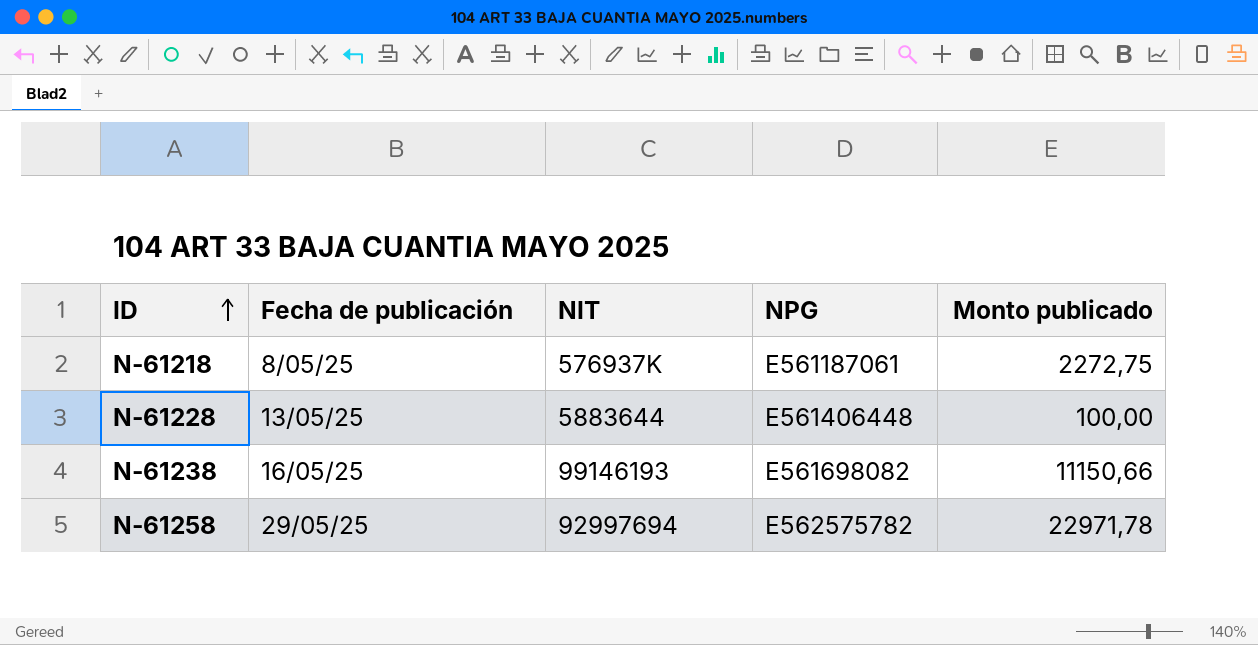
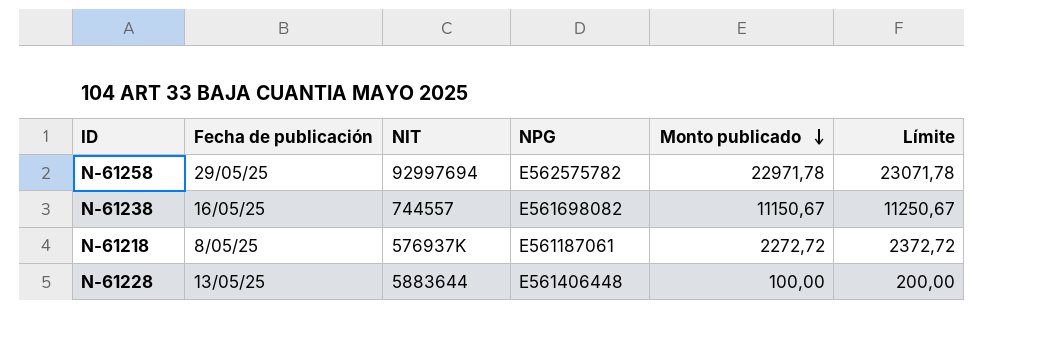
row order: ID ascending -> Monto publicado descending
column Límite | formula: none -> [Monto publicado] + 100
N-61238 | NIT: 99146193 -> 744557
N-61238 | Monto publicado: 11150,66 -> 11150,67
N-61218 | Monto publicado: 2272,75 -> 2272,72

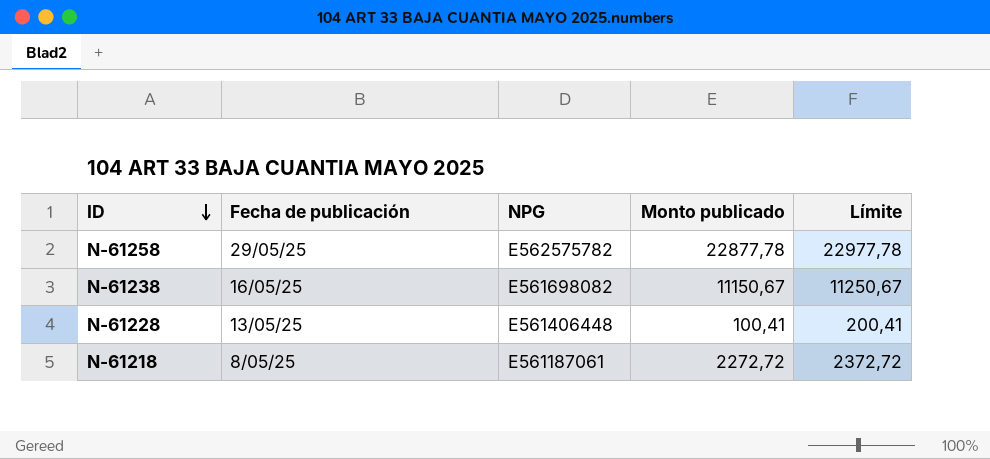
row order: Monto publicado descending -> ID descending
column NIT | position: 3 -> none
N-61258 | Monto publicado: 22971,78 -> 22877,78
N-61258 | Límite: 23071,78 -> 22977,78
N-61228 | Monto publicado: 100,00 -> 100,41
N-61228 | Límite: 200,00 -> 200,41

